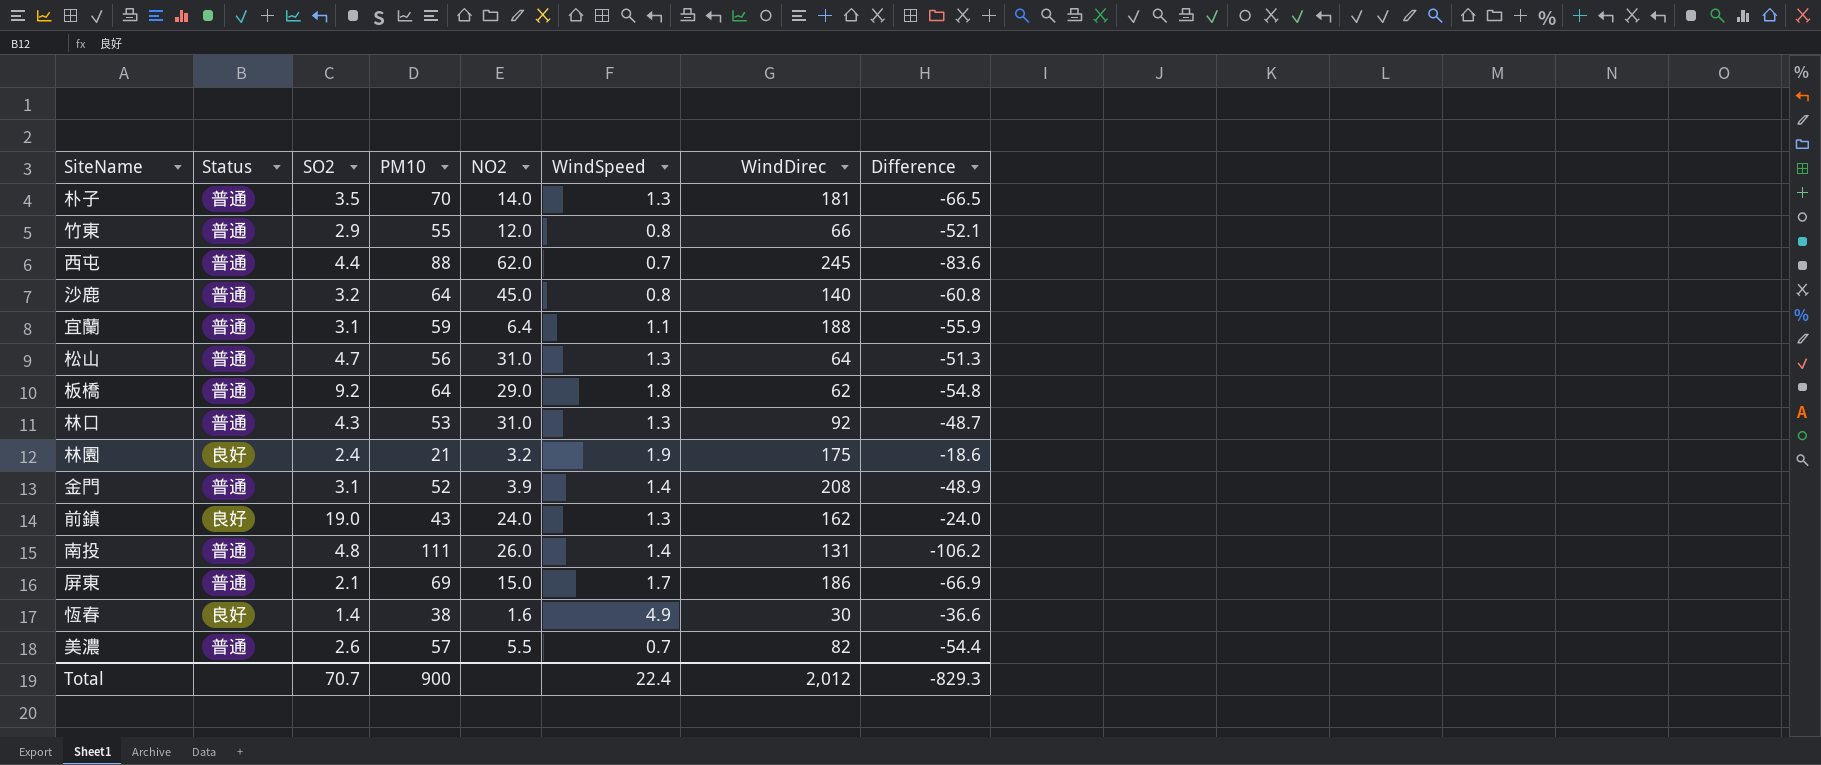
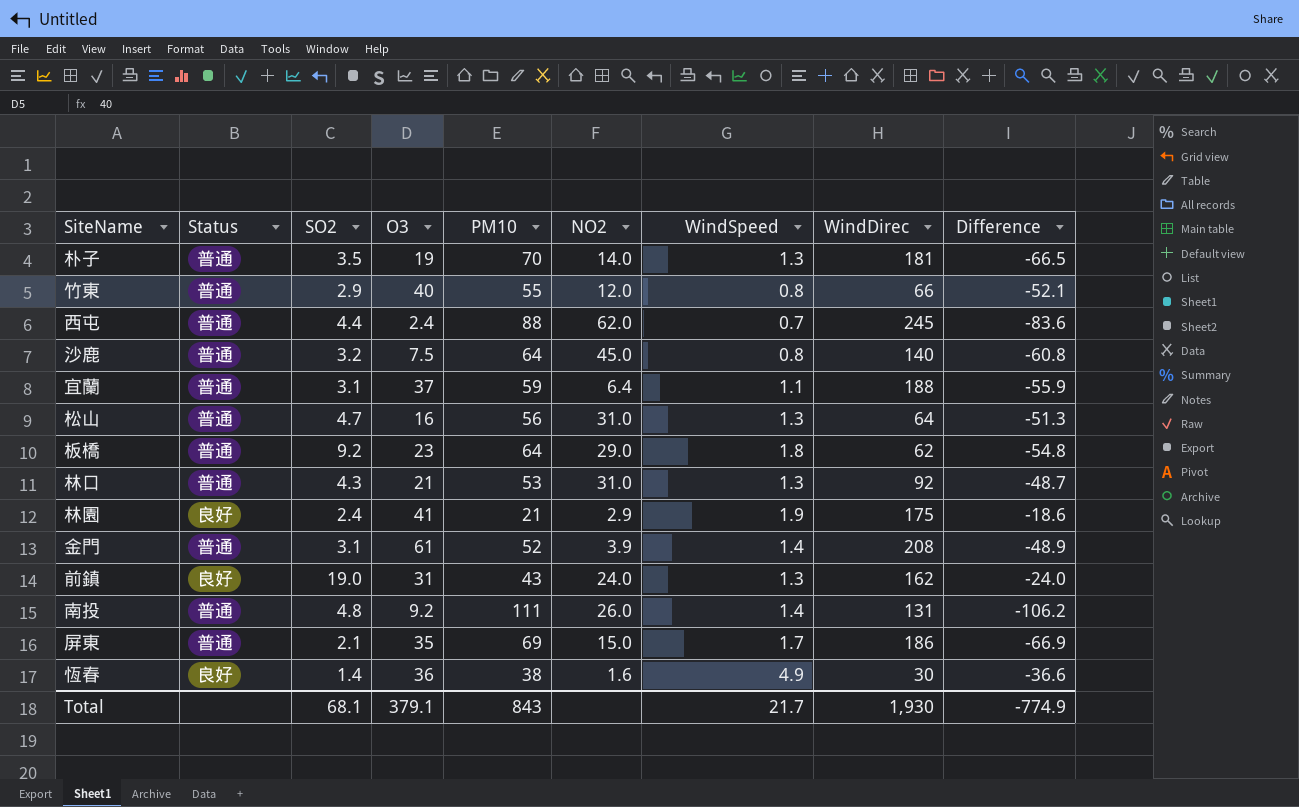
column O3 | position: none -> 4
row 美濃: 普通 | 2.6 | 57 | 5.5 | 0.7 | 82 | -54.4 -> none
林園 | NO2: 3.2 -> 2.9
Total | SO2: 70.7 -> 68.1
Total | PM10: 900 -> 843
Total | WindSpeed: 22.4 -> 21.7
Total | WindDirec: 2,012 -> 1,930
Total | Difference: -829.3 -> -774.9

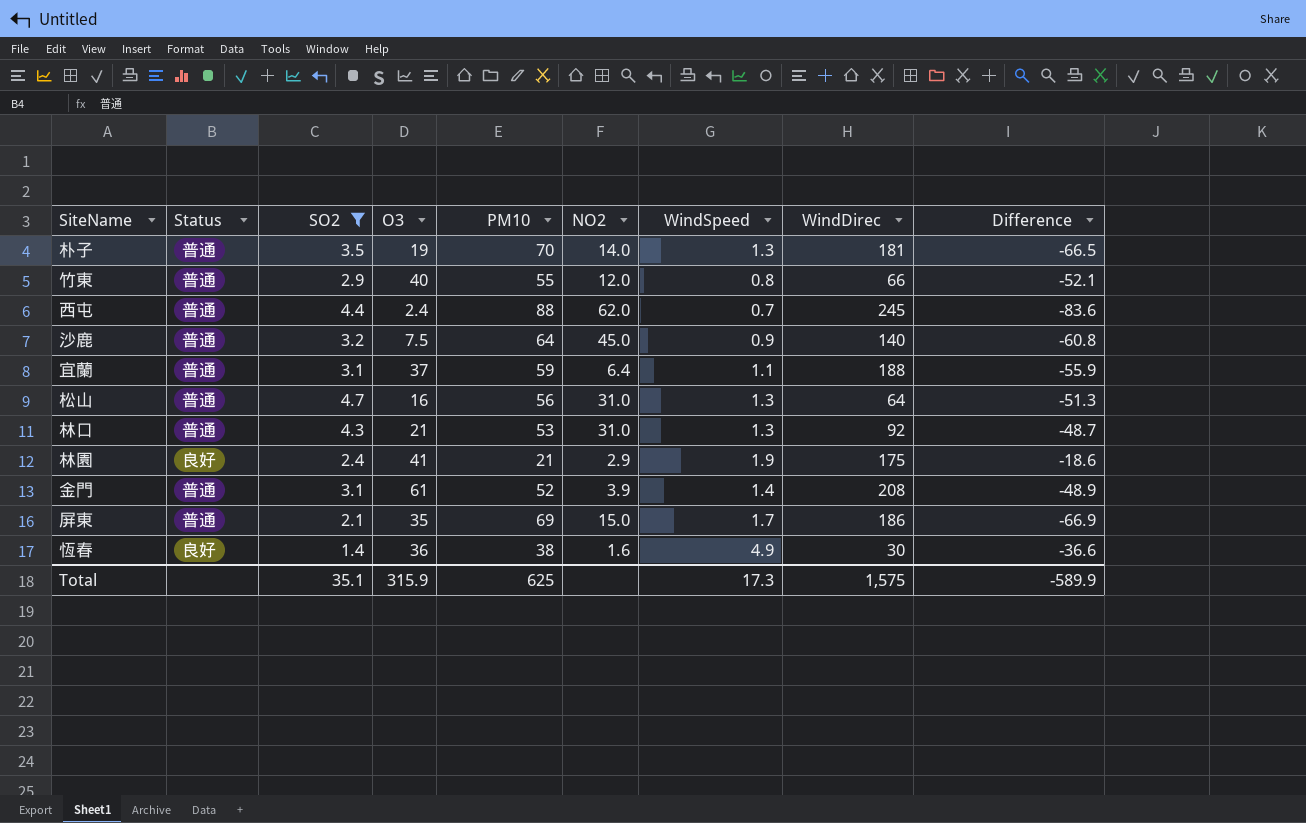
filter: none -> SO2 <= 4.7
沙鹿 | WindSpeed: 0.8 -> 0.9
Total | SO2: 68.1 -> 35.1
Total | O3: 379.1 -> 315.9
Total | PM10: 843 -> 625
Total | WindSpeed: 21.7 -> 17.3
Total | WindDirec: 1,930 -> 1,575
Total | Difference: -774.9 -> -589.9

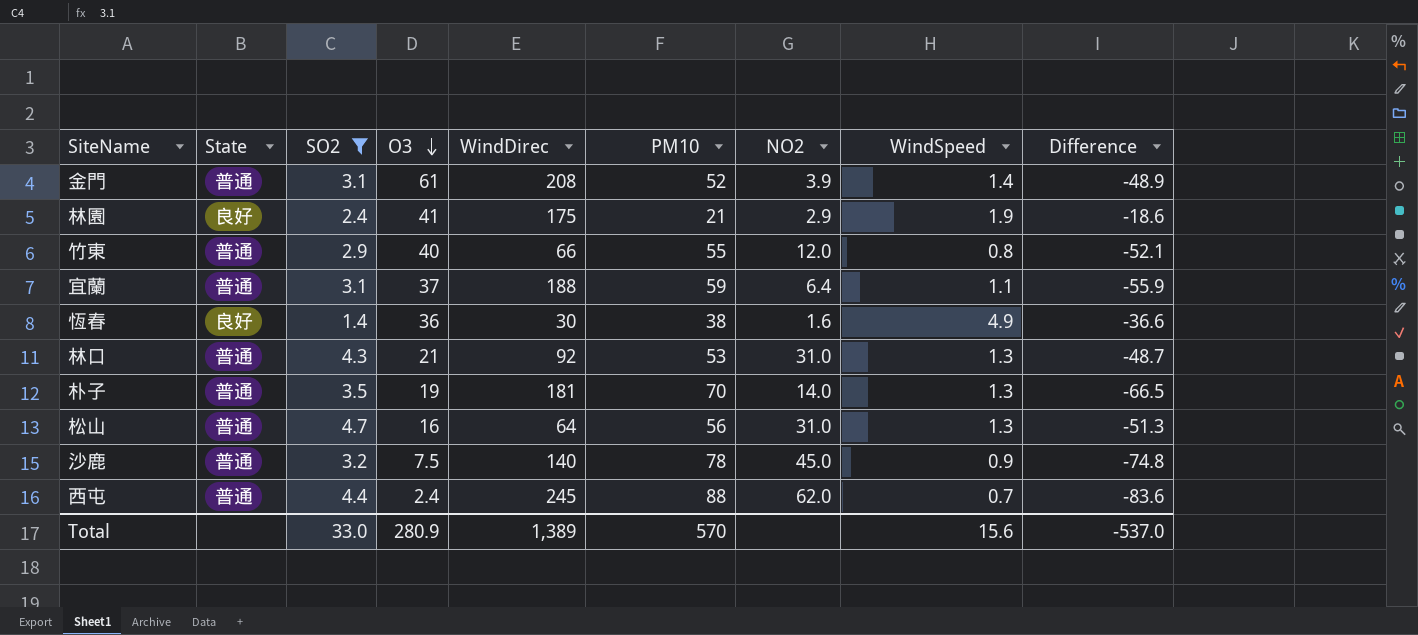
row order: none -> O3 descending
column name: Status -> State
column WindDirec | position: 8 -> 5
row 屏東: 普通 | 2.1 | 35 | 69 | 15.0 | 1.7 | 186 | -66.9 -> none
沙鹿 | PM10: 64 -> 78
沙鹿 | Difference: -60.8 -> -74.8
Total | SO2: 35.1 -> 33.0
Total | O3: 315.9 -> 280.9
Total | WindDirec: 1,575 -> 1,389
Total | PM10: 625 -> 570
Total | WindSpeed: 17.3 -> 15.6
Total | Difference: -589.9 -> -537.0

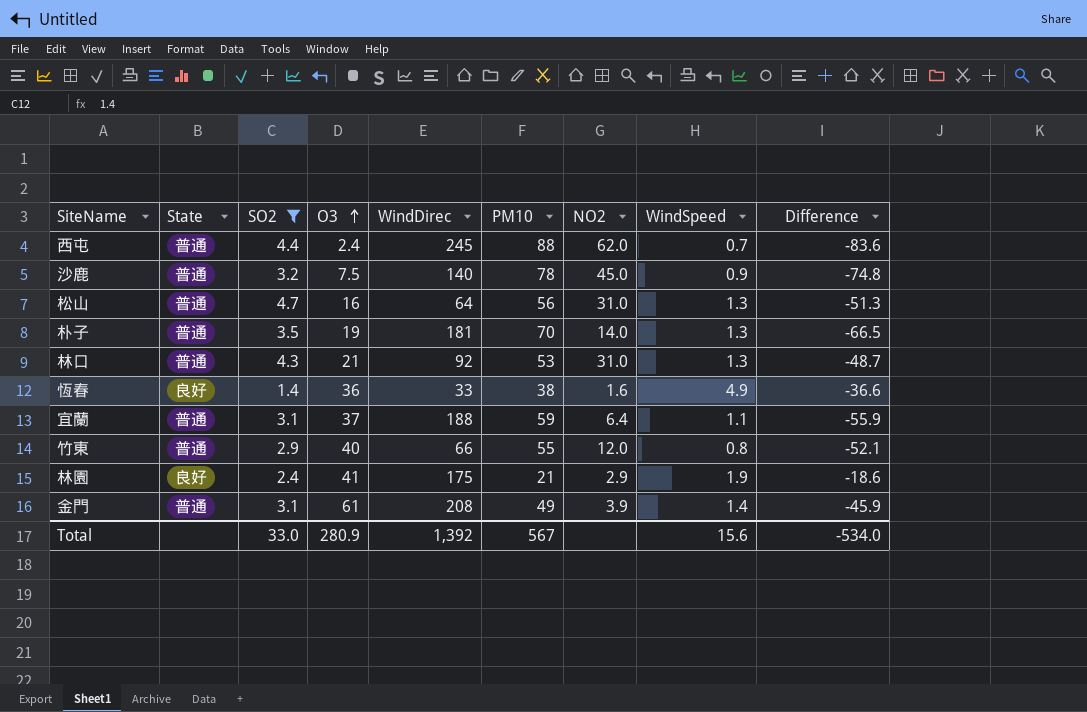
row order: O3 descending -> O3 ascending
恆春 | WindDirec: 30 -> 33
金門 | PM10: 52 -> 49
金門 | Difference: -48.9 -> -45.9
Total | WindDirec: 1,389 -> 1,392
Total | PM10: 570 -> 567
Total | Difference: -537.0 -> -534.0

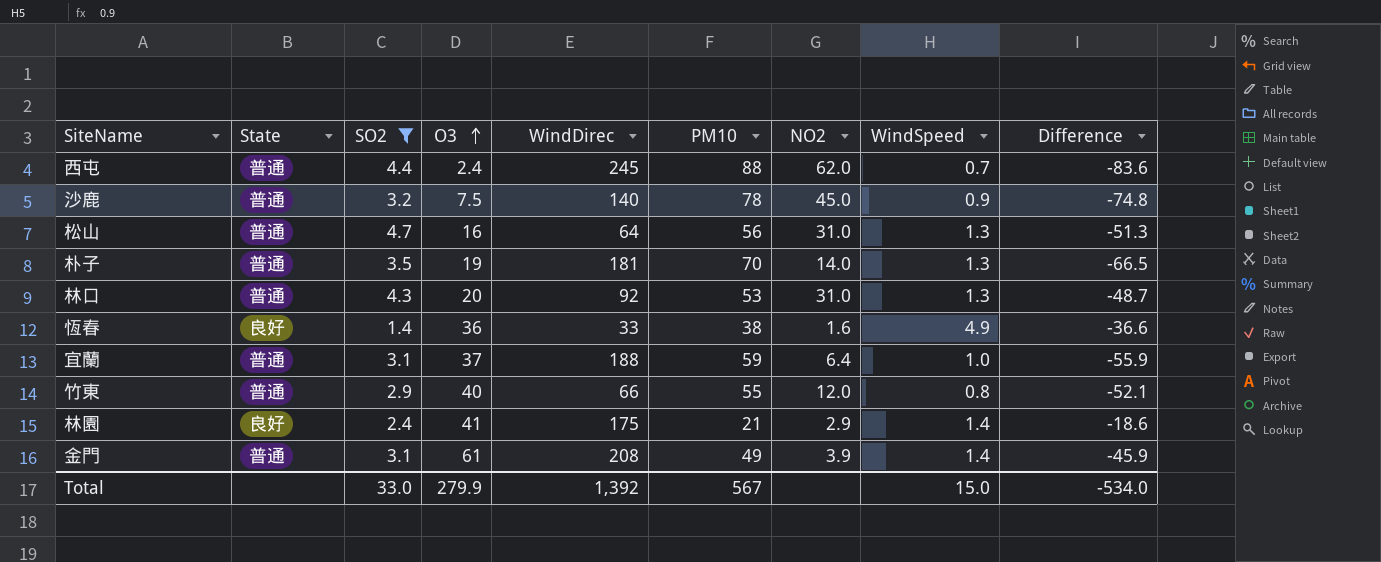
林口 | O3: 21 -> 20
宜蘭 | WindSpeed: 1.1 -> 1.0
林園 | WindSpeed: 1.9 -> 1.4
Total | O3: 280.9 -> 279.9
Total | WindSpeed: 15.6 -> 15.0

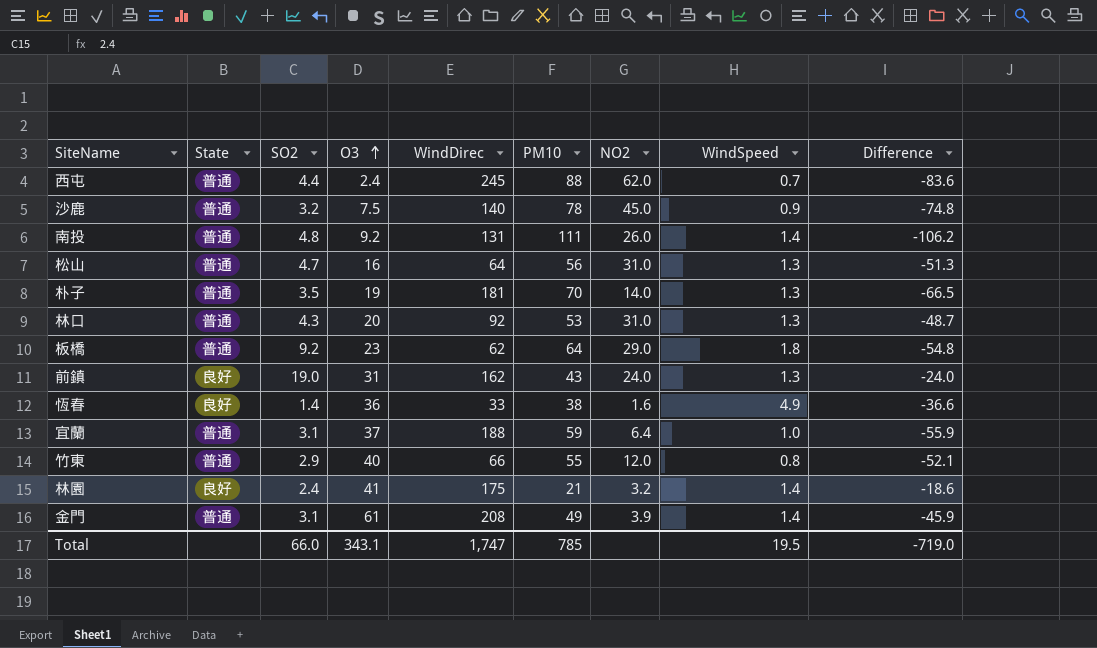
filter: SO2 <= 4.7 -> none
林園 | NO2: 2.9 -> 3.2
Total | SO2: 33.0 -> 66.0
Total | O3: 279.9 -> 343.1
Total | WindDirec: 1,392 -> 1,747
Total | PM10: 567 -> 785
Total | WindSpeed: 15.0 -> 19.5
Total | Difference: -534.0 -> -719.0

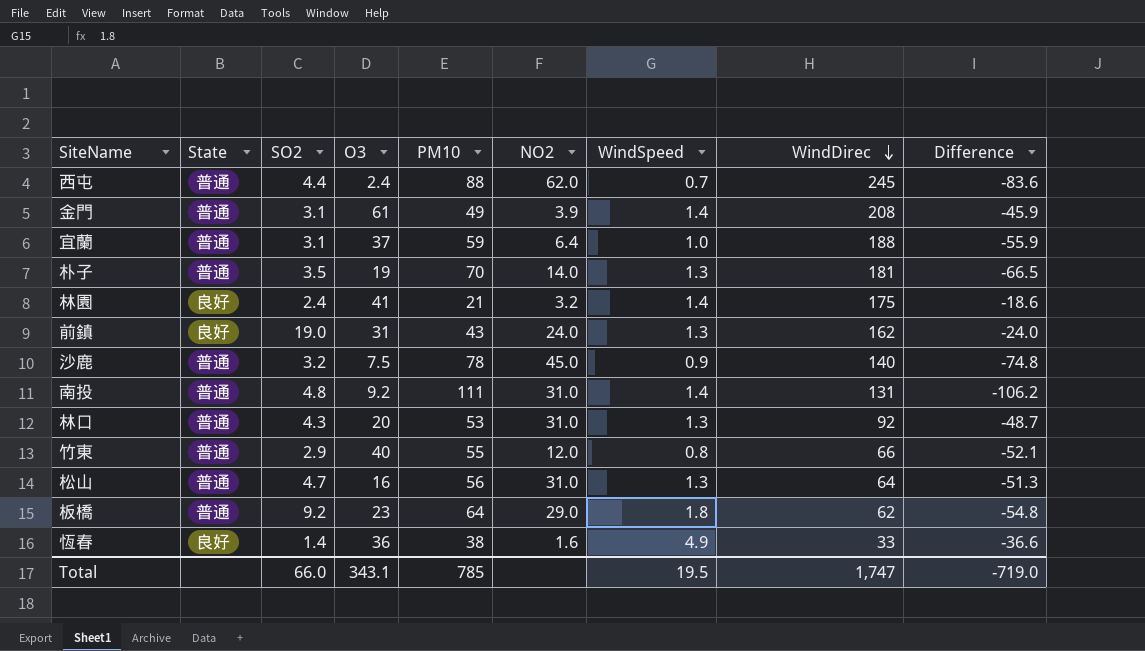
row order: O3 ascending -> WindDirec descending
column WindDirec | position: 5 -> 8
南投 | NO2: 26.0 -> 31.0

